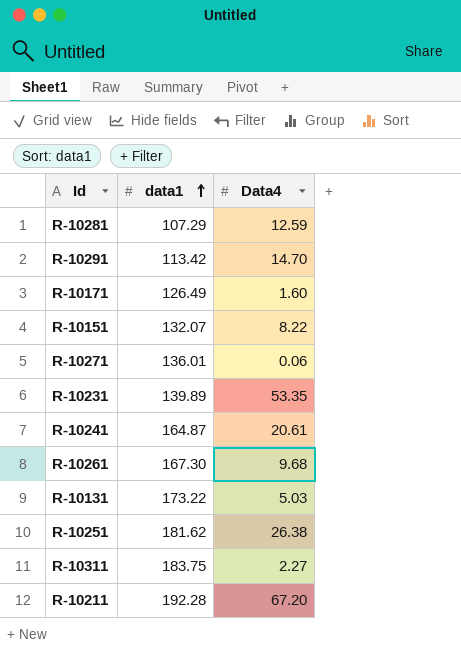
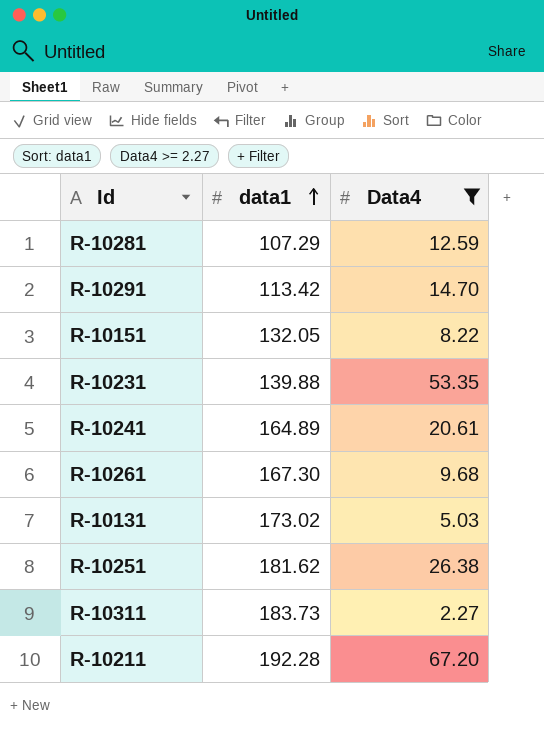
filter: none -> Data4 >= 2.27
R-10151 | data1: 132.07 -> 132.05
R-10231 | data1: 139.89 -> 139.88
R-10241 | data1: 164.87 -> 164.89
R-10131 | data1: 173.22 -> 173.02
R-10311 | data1: 183.75 -> 183.73

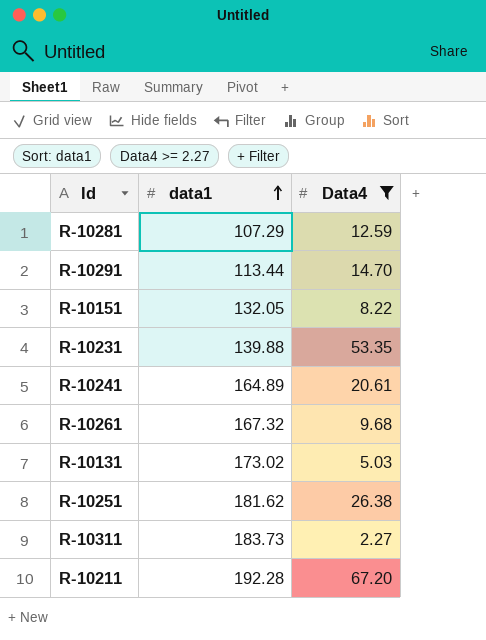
R-10291 | data1: 113.42 -> 113.44
R-10261 | data1: 167.30 -> 167.32

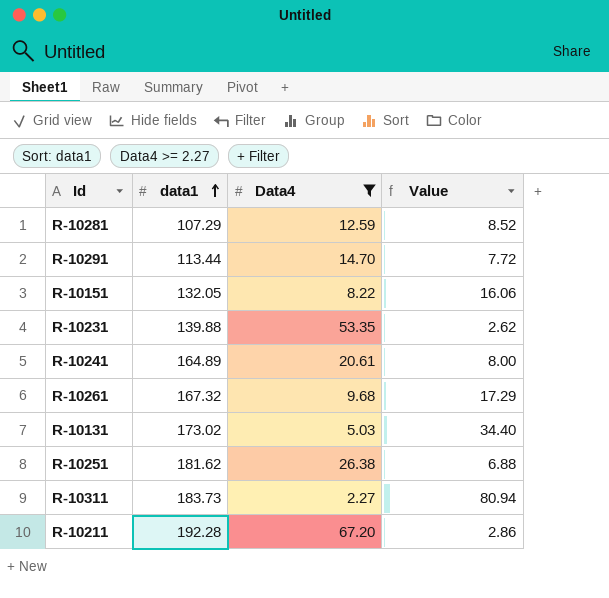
column Value | formula: none -> [data1] / [Data4]

